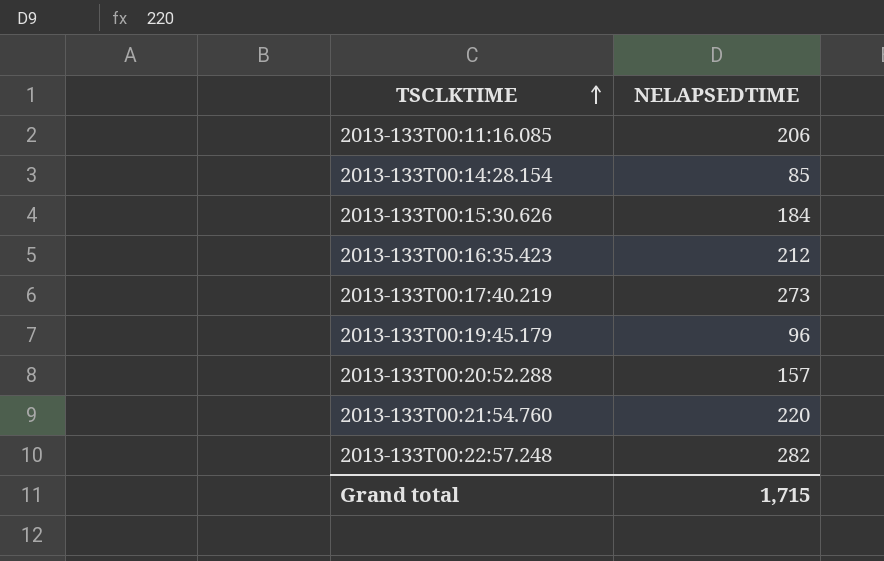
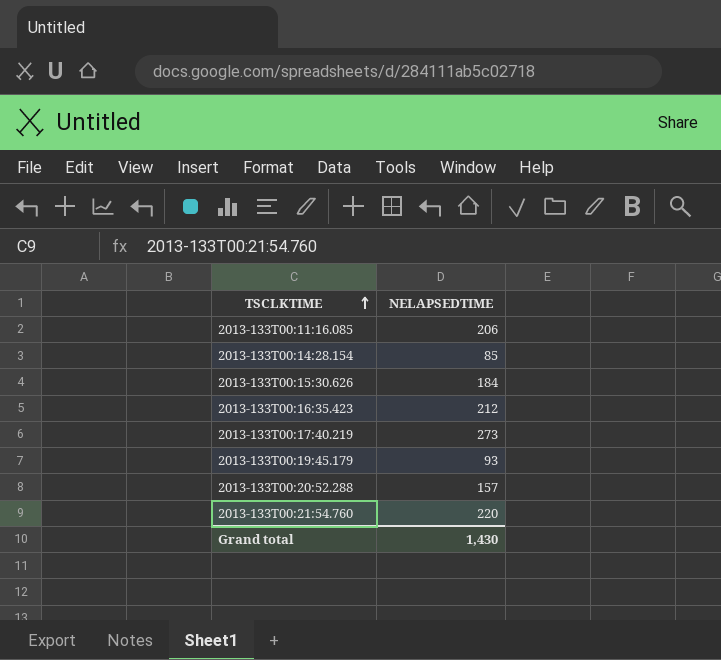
row 2013-133T00:22:57.248: 282 -> none
2013-133T00:19:45.179 | NELAPSEDTIME: 96 -> 93
Grand total | NELAPSEDTIME: 1,715 -> 1,430

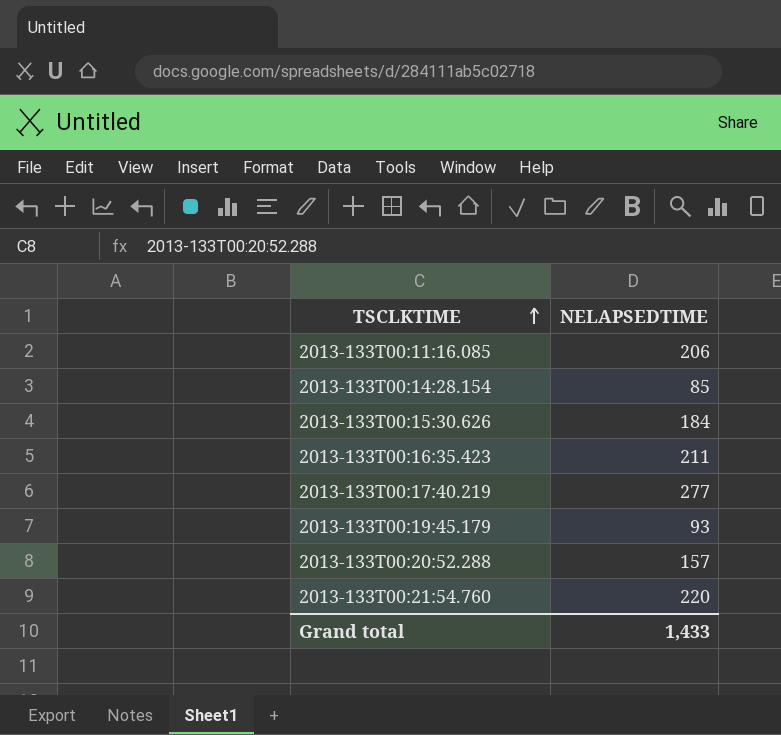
2013-133T00:16:35.423 | NELAPSEDTIME: 212 -> 211
2013-133T00:17:40.219 | NELAPSEDTIME: 273 -> 277
Grand total | NELAPSEDTIME: 1,430 -> 1,433

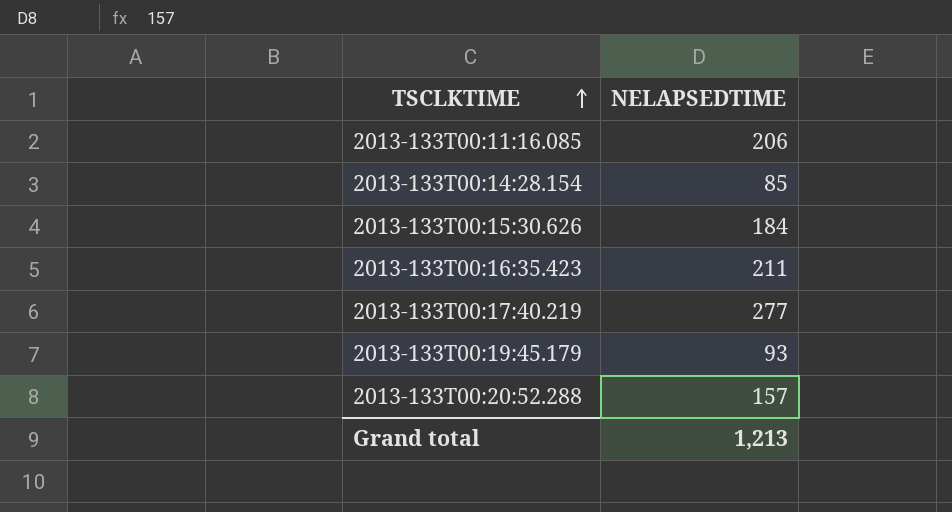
row 2013-133T00:21:54.760: 220 -> none
Grand total | NELAPSEDTIME: 1,433 -> 1,213

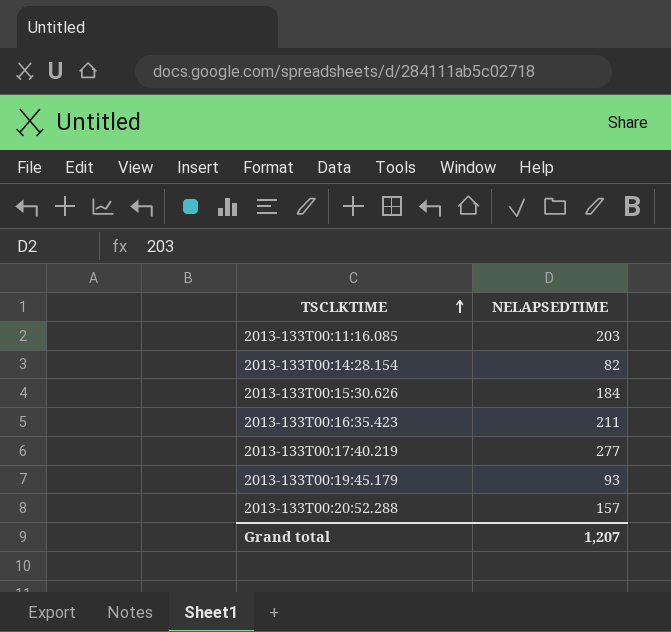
2013-133T00:11:16.085 | NELAPSEDTIME: 206 -> 203
2013-133T00:14:28.154 | NELAPSEDTIME: 85 -> 82
Grand total | NELAPSEDTIME: 1,213 -> 1,207

